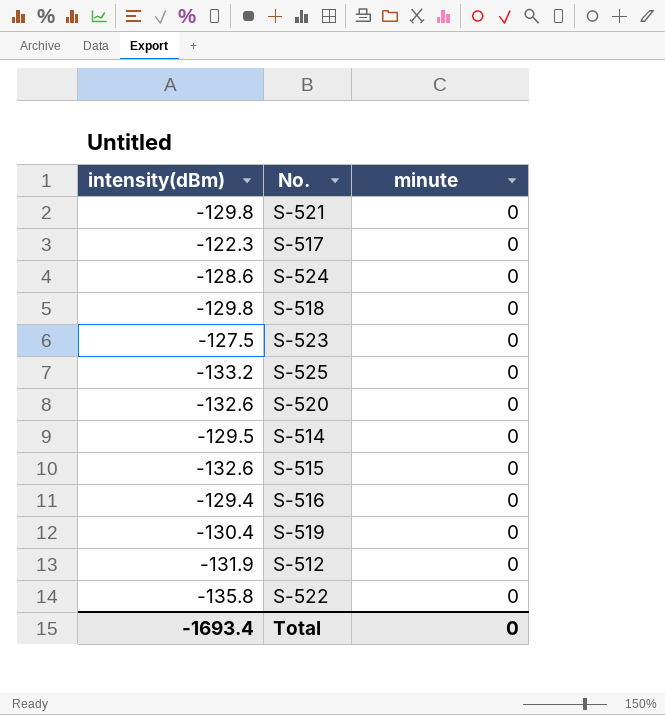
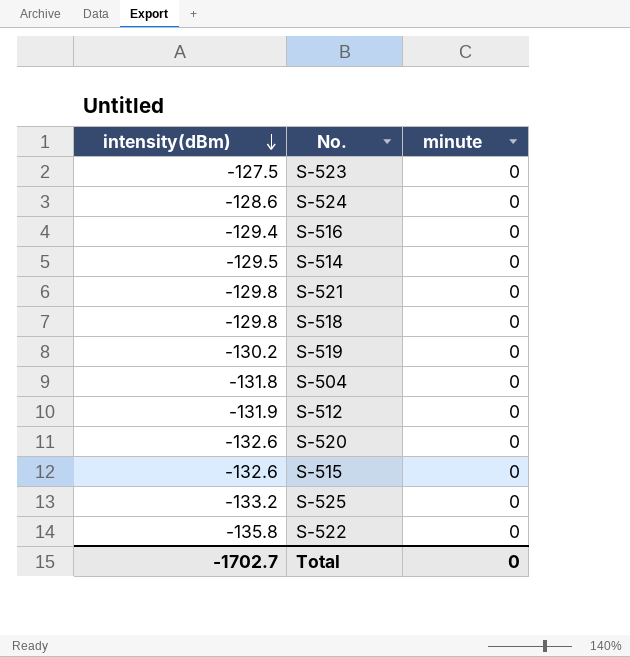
row order: none -> intensity(dBm) descending
row S-517: -122.3 | 0 -> none
S-519 | intensity(dBm): -130.4 -> -130.2
row S-504: none -> -131.8 | 0
Total | intensity(dBm): -1693.4 -> -1702.7

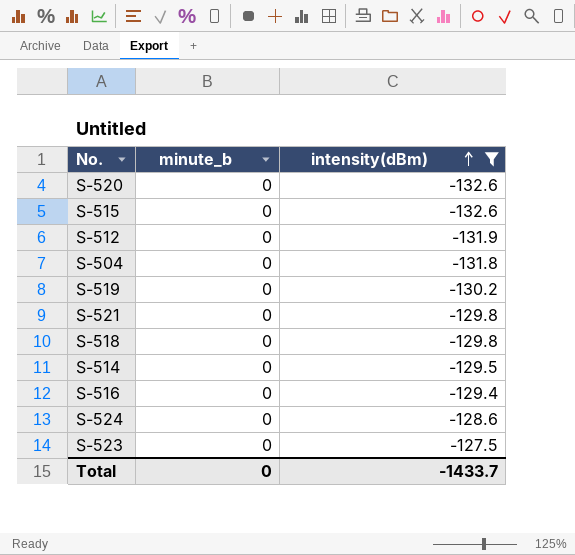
filter: none -> intensity(dBm) >= -132.6
row order: intensity(dBm) descending -> intensity(dBm) ascending
column name: minute -> minute_b
column intensity(dBm) | position: 1 -> 3
Total | intensity(dBm): -1702.7 -> -1433.7

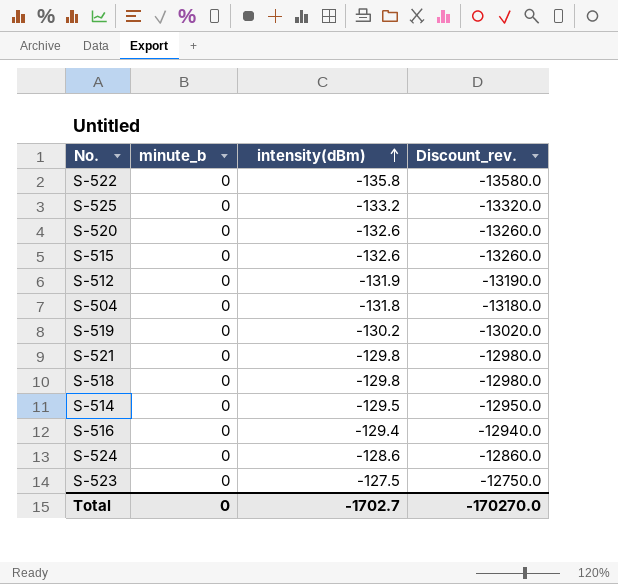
filter: intensity(dBm) >= -132.6 -> none
column Discount_rev. | formula: none -> [intensity(dBm)] * 100
Total | intensity(dBm): -1433.7 -> -1702.7

